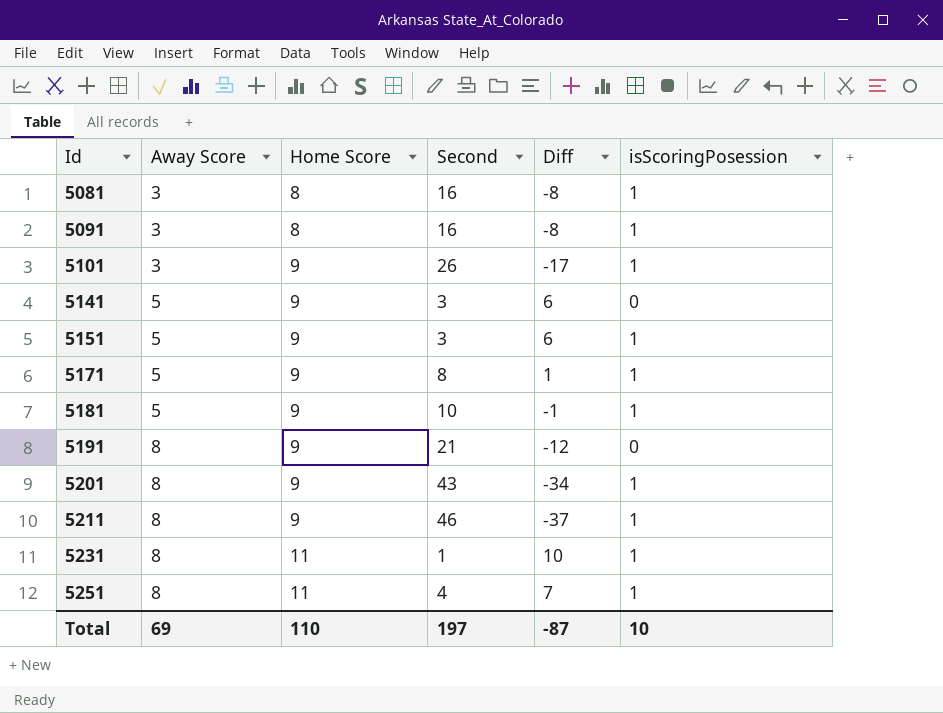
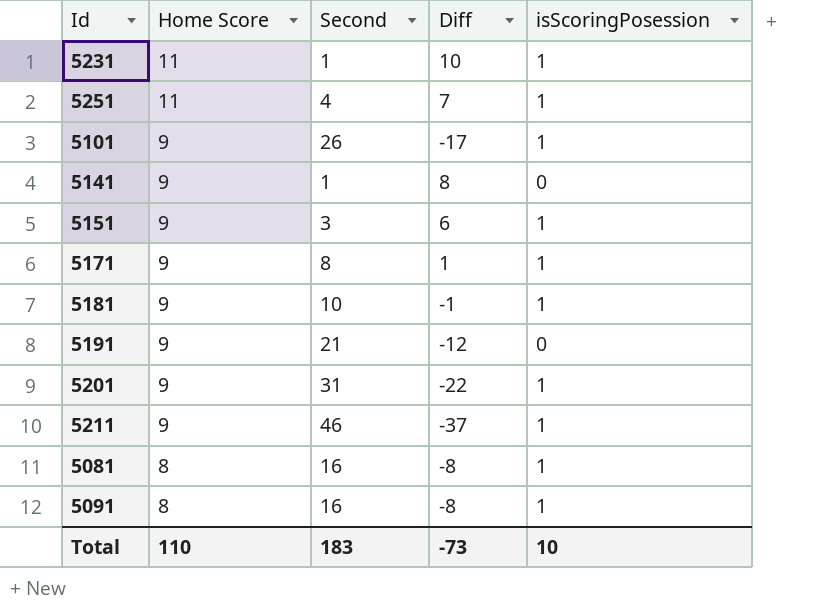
row order: Id ascending -> Home Score descending
column Away Score | position: 2 -> none
5141 | Second: 3 -> 1
5141 | Diff: 6 -> 8
5201 | Second: 43 -> 31
5201 | Diff: -34 -> -22
Total | Second: 197 -> 183
Total | Diff: -87 -> -73

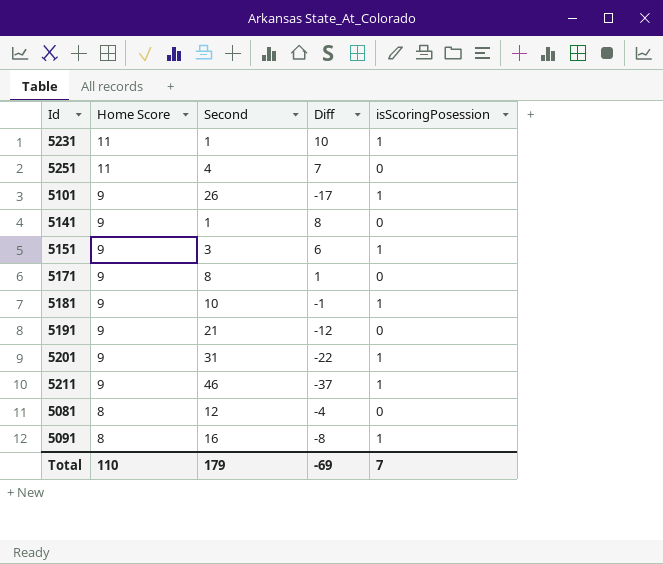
5251 | isScoringPosession: 1 -> 0
5171 | isScoringPosession: 1 -> 0
5081 | Second: 16 -> 12
5081 | Diff: -8 -> -4
5081 | isScoringPosession: 1 -> 0
Total | Second: 183 -> 179
Total | Diff: -73 -> -69
Total | isScoringPosession: 10 -> 7

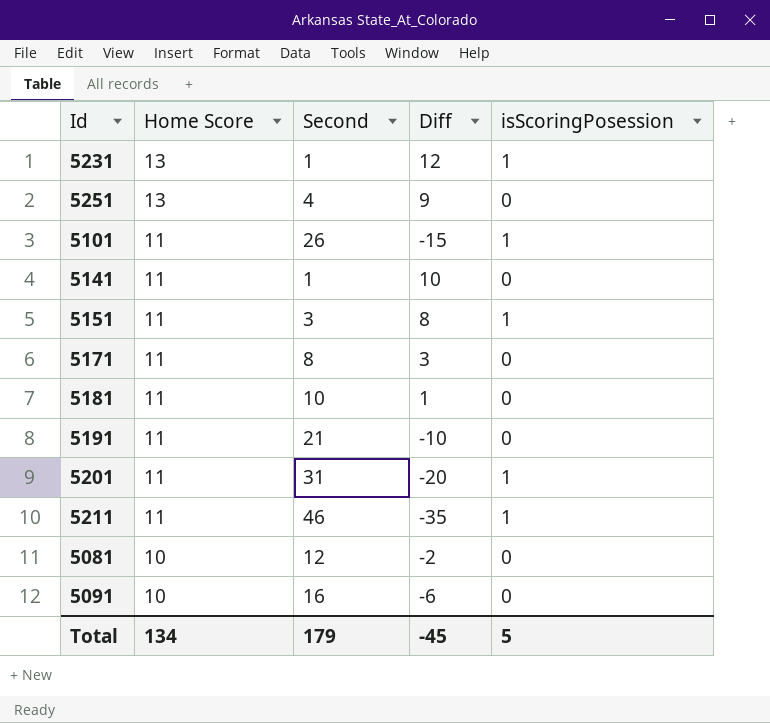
5231 | Home Score: 11 -> 13
5231 | Diff: 10 -> 12
5251 | Home Score: 11 -> 13
5251 | Diff: 7 -> 9
5101 | Home Score: 9 -> 11
5101 | Diff: -17 -> -15
5141 | Home Score: 9 -> 11
5141 | Diff: 8 -> 10
5151 | Home Score: 9 -> 11
5151 | Diff: 6 -> 8
5171 | Home Score: 9 -> 11
5171 | Diff: 1 -> 3
5181 | Home Score: 9 -> 11
5181 | Diff: -1 -> 1
5181 | isScoringPosession: 1 -> 0
5191 | Home Score: 9 -> 11
5191 | Diff: -12 -> -10
5201 | Home Score: 9 -> 11
5201 | Diff: -22 -> -20
5211 | Home Score: 9 -> 11
5211 | Diff: -37 -> -35
5081 | Home Score: 8 -> 10
5081 | Diff: -4 -> -2
5091 | Home Score: 8 -> 10
5091 | Diff: -8 -> -6
5091 | isScoringPosession: 1 -> 0
Total | Home Score: 110 -> 134
Total | Diff: -69 -> -45
Total | isScoringPosession: 7 -> 5

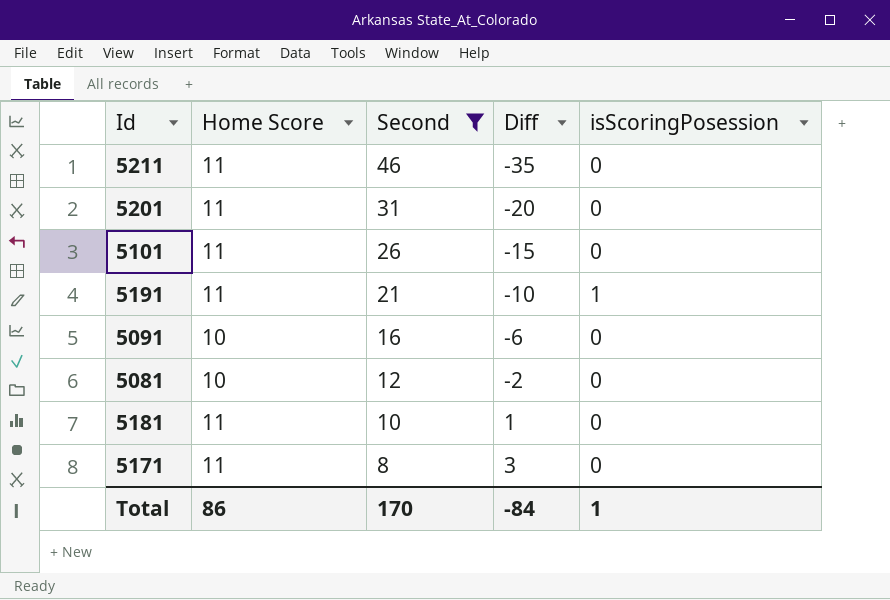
filter: none -> Second >= 8
row order: Home Score descending -> Second descending
5211 | isScoringPosession: 1 -> 0
5201 | isScoringPosession: 1 -> 0
5101 | isScoringPosession: 1 -> 0
5191 | isScoringPosession: 0 -> 1
Total | Home Score: 134 -> 86
Total | Second: 179 -> 170
Total | Diff: -45 -> -84
Total | isScoringPosession: 5 -> 1

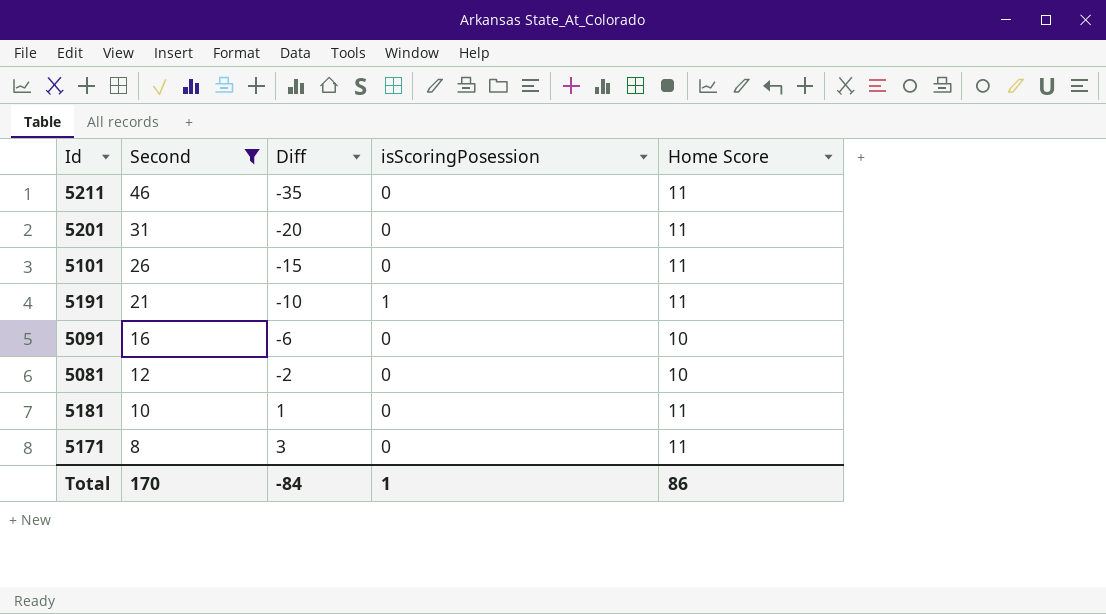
column Home Score | position: 2 -> 5

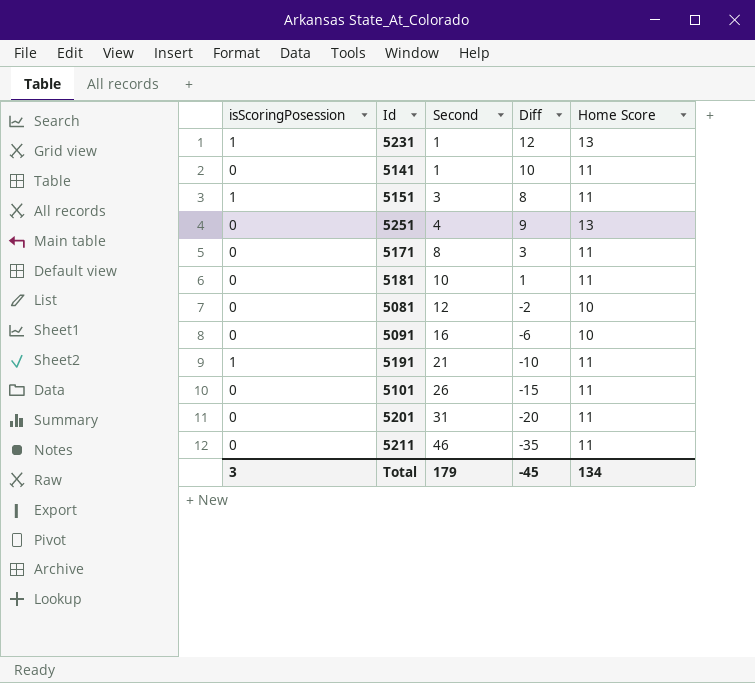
filter: Second >= 8 -> none
row order: Second descending -> Second ascending
column isScoringPosession | position: 4 -> 1
Total | isScoringPosession: 1 -> 3
Total | Second: 170 -> 179
Total | Diff: -84 -> -45
Total | Home Score: 86 -> 134

